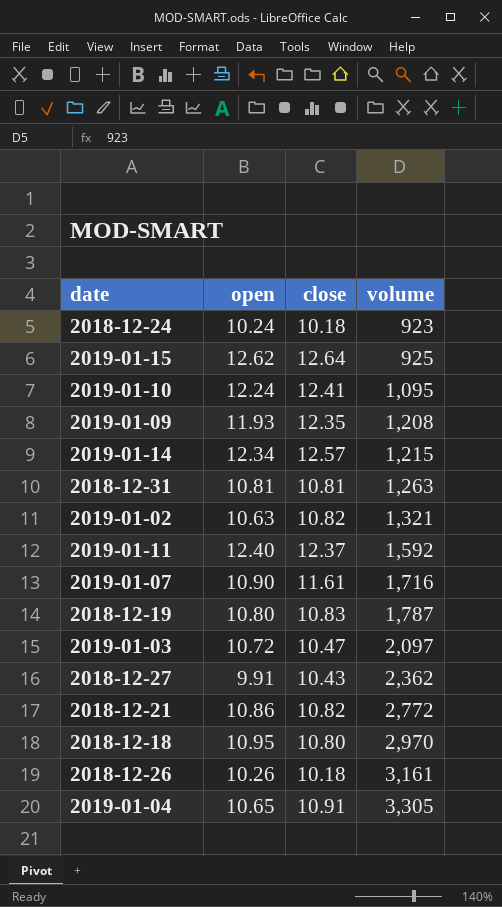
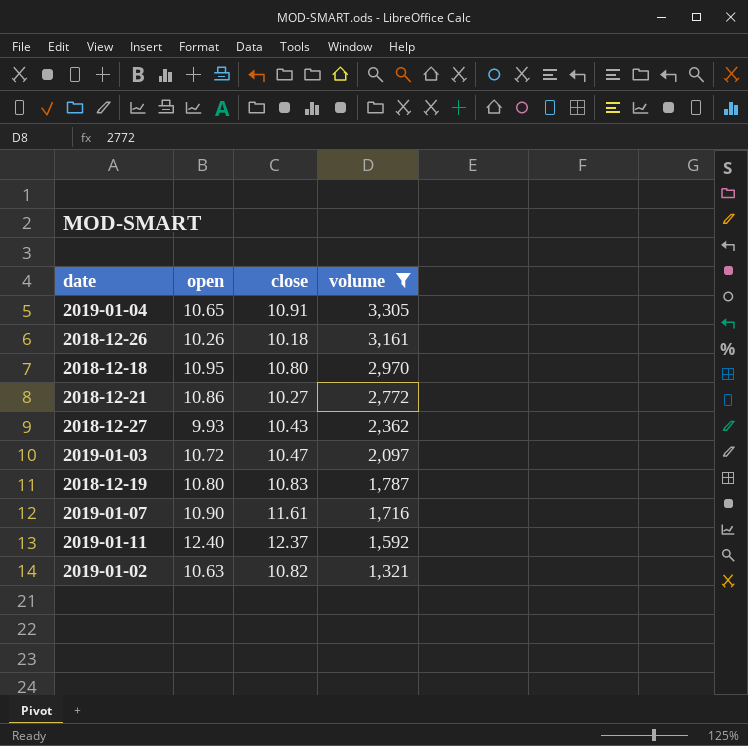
filter: none -> volume >= 1,321
row order: volume ascending -> volume descending
2018-12-21 | close: 10.82 -> 10.27
2018-12-27 | open: 9.91 -> 9.93

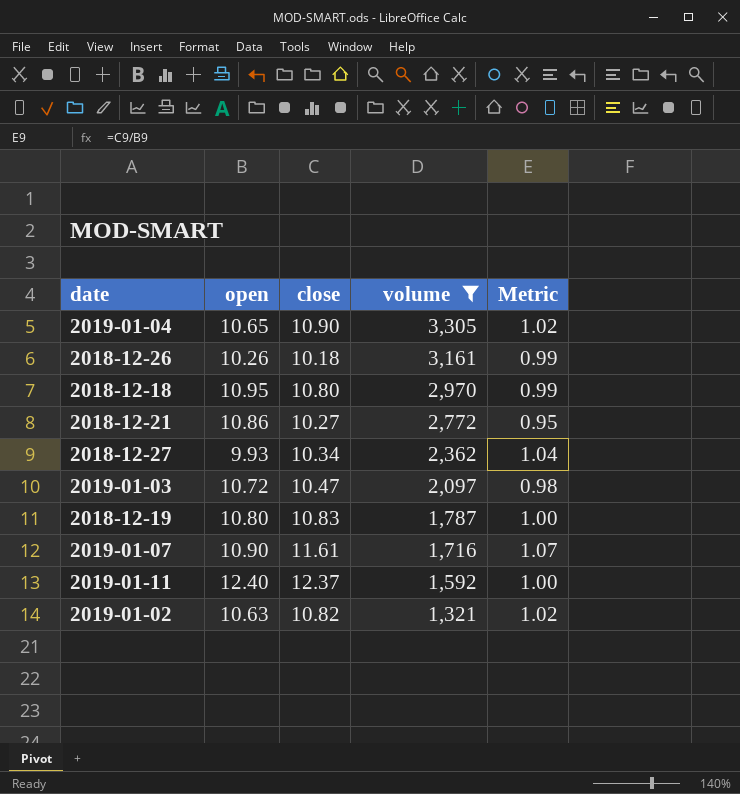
column Metric | formula: none -> [close] / [open]
2019-01-04 | close: 10.91 -> 10.90
2018-12-27 | close: 10.43 -> 10.34

